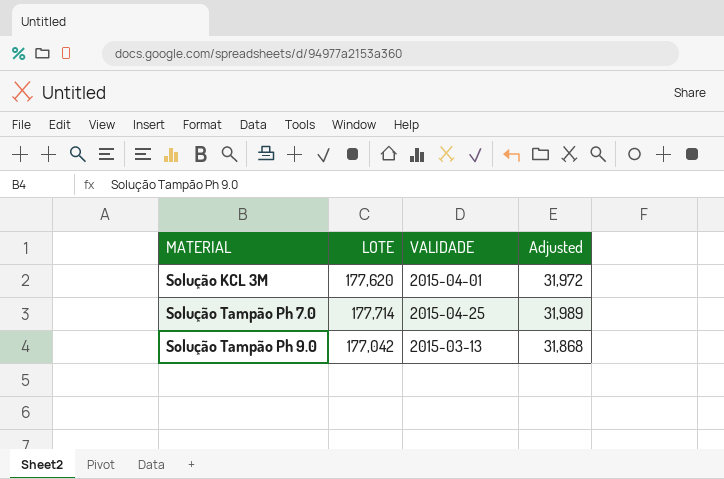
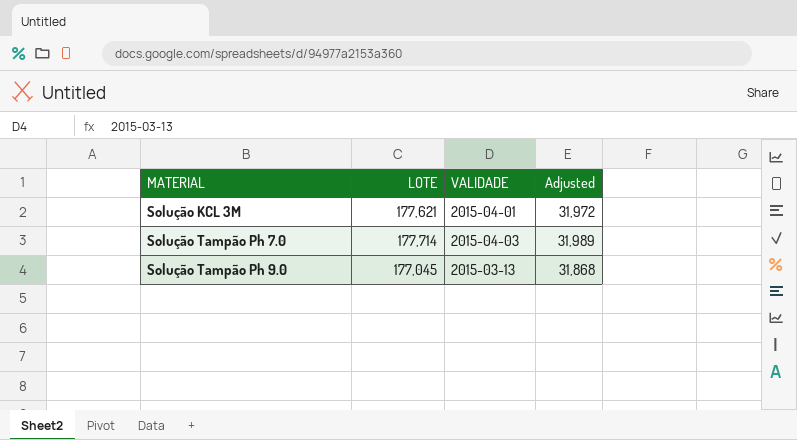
Solução KCL 3M | LOTE: 177,620 -> 177,621
Solução Tampão Ph 7.0 | VALIDADE: 2015-04-25 -> 2015-04-03
Solução Tampão Ph 9.0 | LOTE: 177,042 -> 177,045

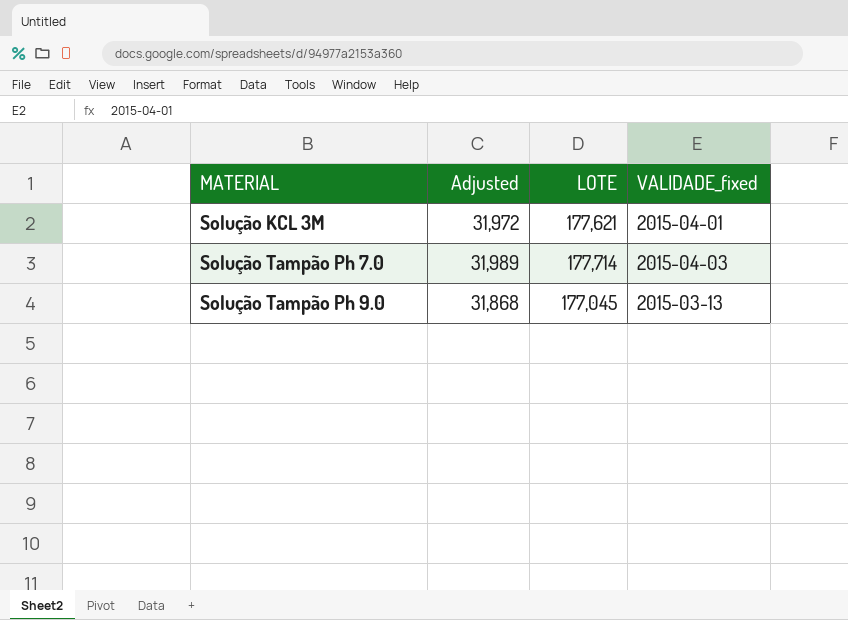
column Adjusted | position: 4 -> 2
column name: VALIDADE -> VALIDADE_fixed

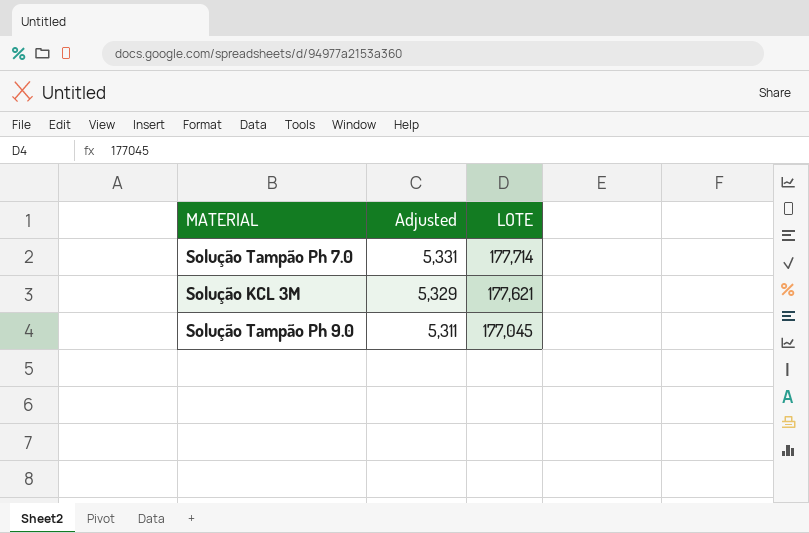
row order: MATERIAL ascending -> Adjusted descending
column VALIDADE_fixed | position: 4 -> none
column Adjusted | formula: [LOTE] * 0.18 -> [LOTE] * 0.03

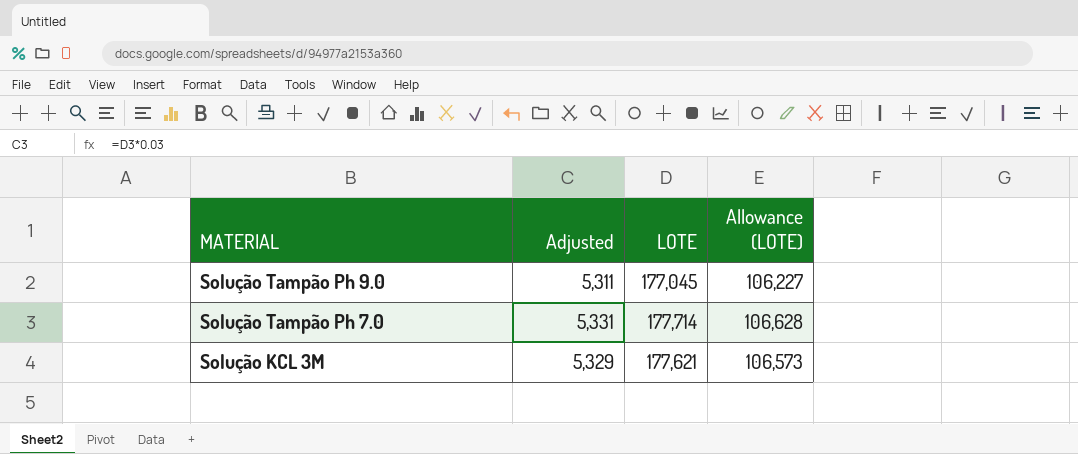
row order: Adjusted descending -> MATERIAL descending
column Allowance (LOTE) | formula: none -> [LOTE] * 0.6

